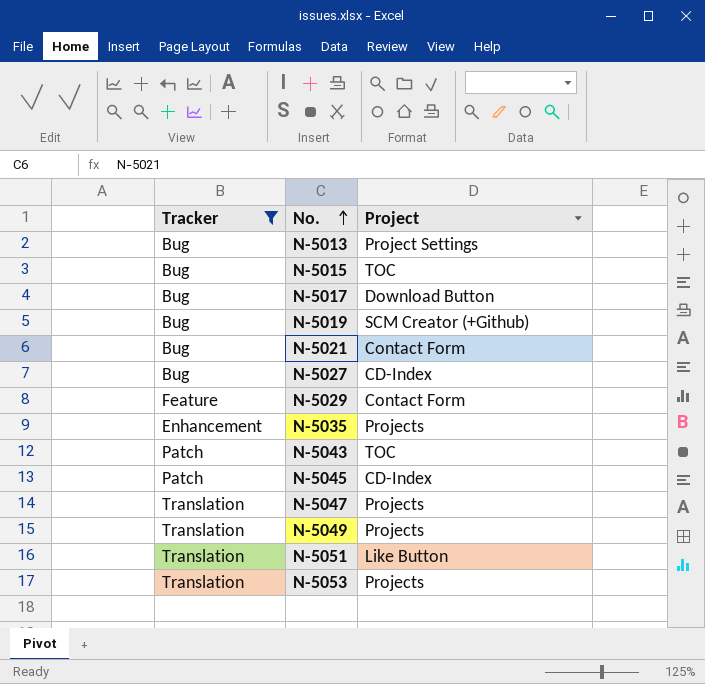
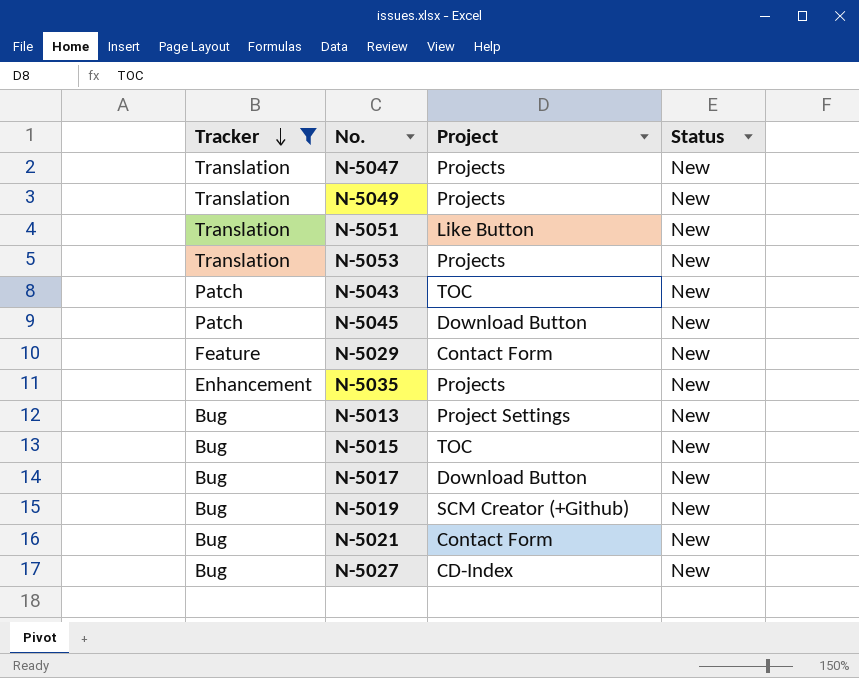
row order: No. ascending -> Tracker descending
column Status | position: none -> 4
N-5045 | Project: CD-Index -> Download Button

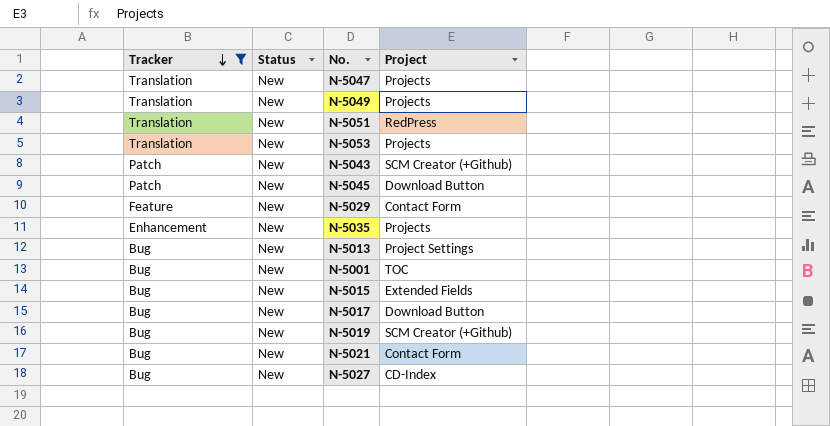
column Status | position: 4 -> 2
N-5051 | Project: Like Button -> RedPress
N-5043 | Project: TOC -> SCM Creator (+Github)
row N-5001: none -> Bug | New | TOC
N-5015 | Project: TOC -> Extended Fields

